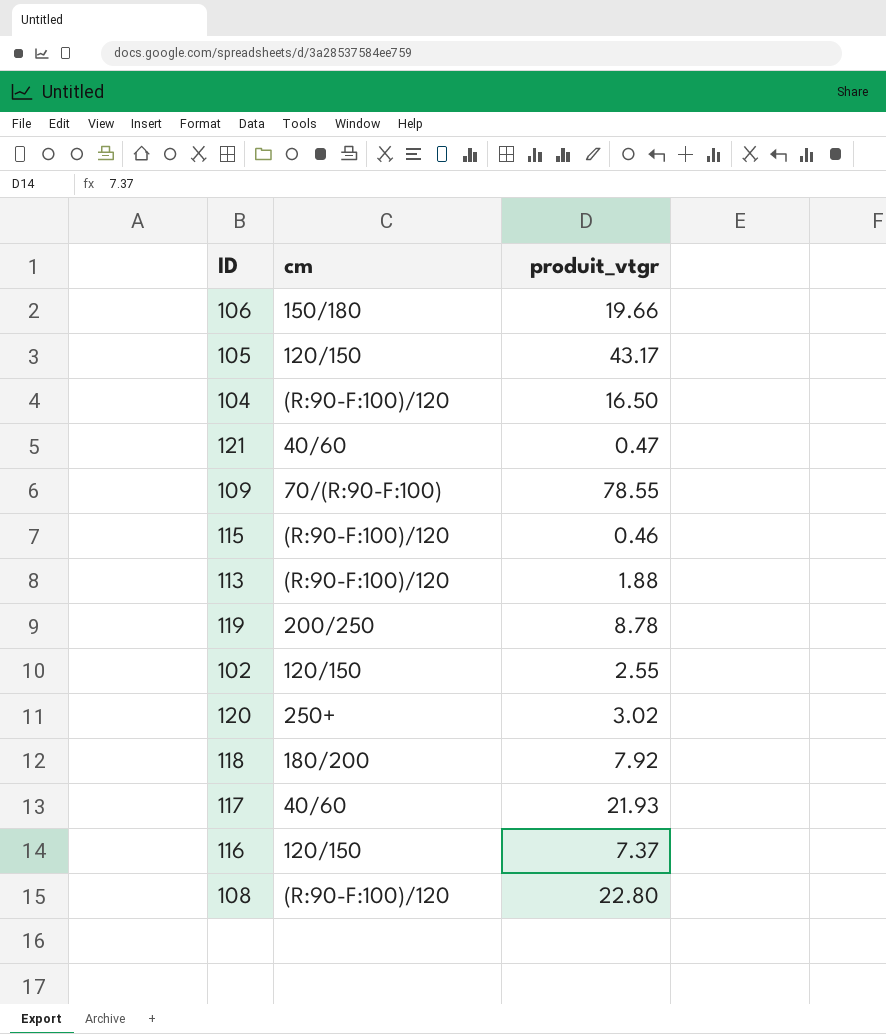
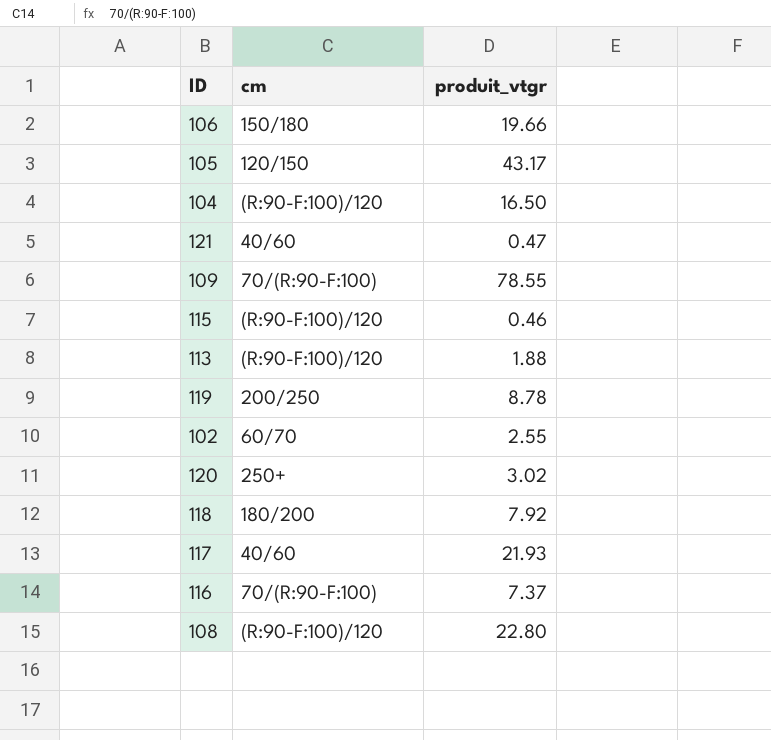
102 | cm: 120/150 -> 60/70
116 | cm: 120/150 -> 70/(R:90-F:100)

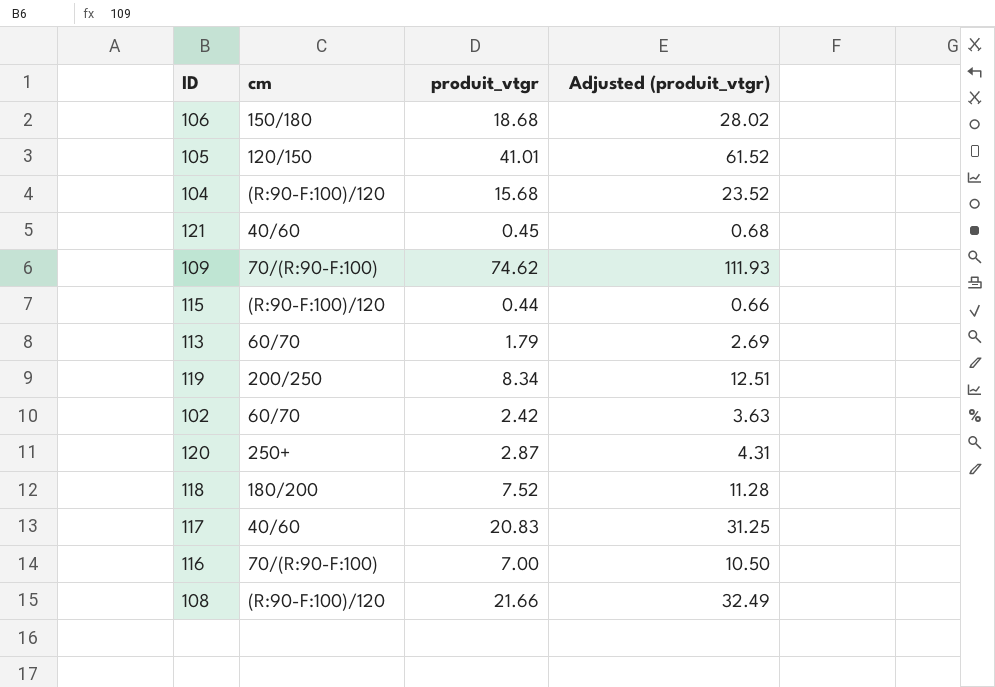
column Adjusted (produit_vtgr) | formula: none -> [produit_vtgr] * 1.5
106 | produit_vtgr: 19.66 -> 18.68
105 | produit_vtgr: 43.17 -> 41.01
104 | produit_vtgr: 16.50 -> 15.68
121 | produit_vtgr: 0.47 -> 0.45
109 | produit_vtgr: 78.55 -> 74.62
115 | produit_vtgr: 0.46 -> 0.44
113 | cm: (R:90-F:100)/120 -> 60/70
113 | produit_vtgr: 1.88 -> 1.79
119 | produit_vtgr: 8.78 -> 8.34
102 | produit_vtgr: 2.55 -> 2.42
120 | produit_vtgr: 3.02 -> 2.87
118 | produit_vtgr: 7.92 -> 7.52
117 | produit_vtgr: 21.93 -> 20.83
116 | produit_vtgr: 7.37 -> 7.00
108 | produit_vtgr: 22.80 -> 21.66

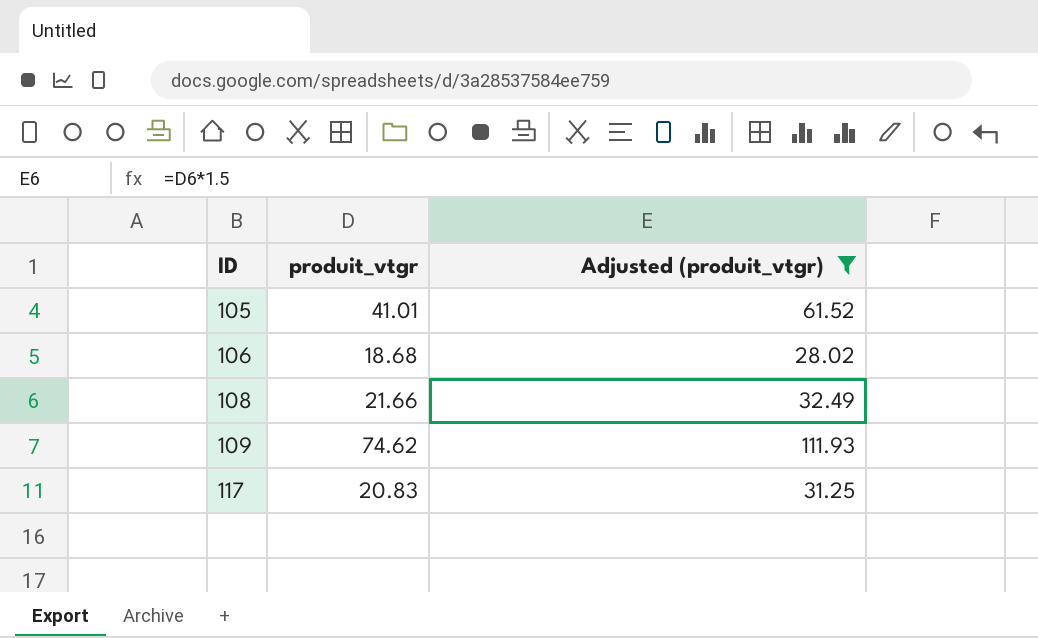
filter: none -> Adjusted (produit_vtgr) >= 28.02
row order: none -> ID ascending
column cm | position: 2 -> none

